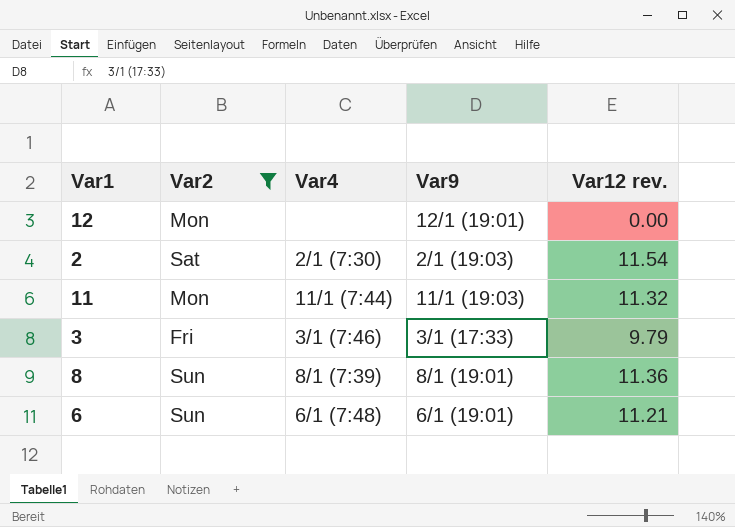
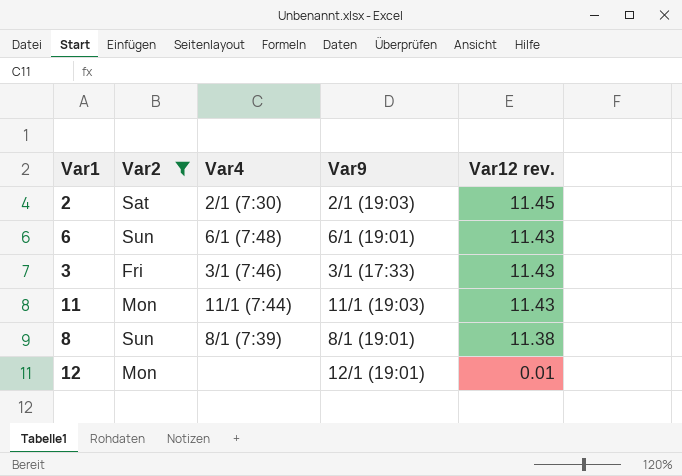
row order: none -> Var12 rev. descending
2 | Var12 rev.: 11.54 -> 11.45
6 | Var12 rev.: 11.21 -> 11.43
3 | Var12 rev.: 9.79 -> 11.43
11 | Var12 rev.: 11.32 -> 11.43
8 | Var12 rev.: 11.36 -> 11.38
12 | Var12 rev.: 0.00 -> 0.01

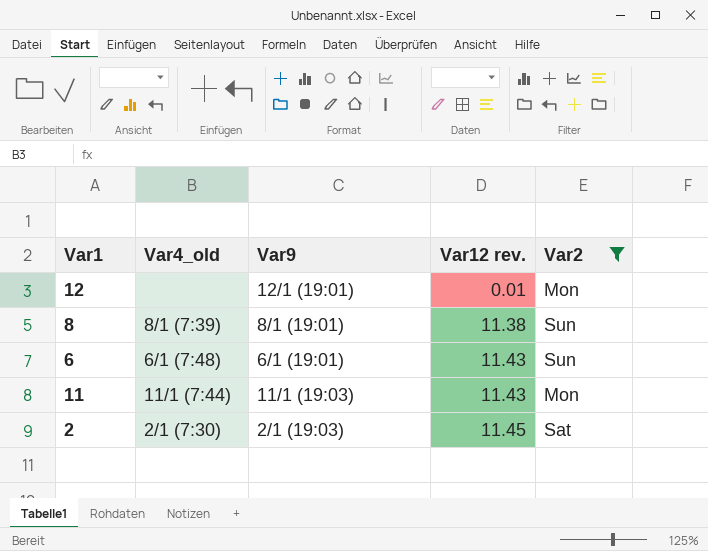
row order: Var12 rev. descending -> Var12 rev. ascending
column name: Var4 -> Var4_old
column Var2 | position: 2 -> 5
row 3: Fri | 3/1 (7:46) | 3/1 (17:33) | 11.43 -> none

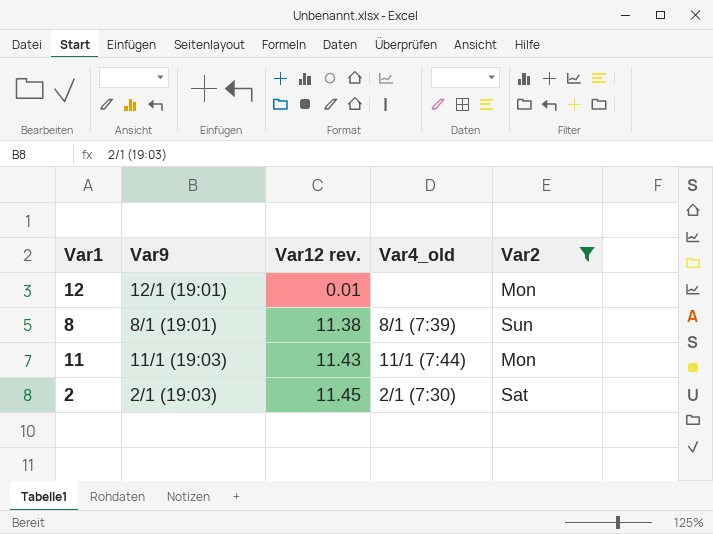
column Var4_old | position: 2 -> 4
row 6: 6/1 (7:48) | 6/1 (19:01) | 11.43 | Sun -> none

